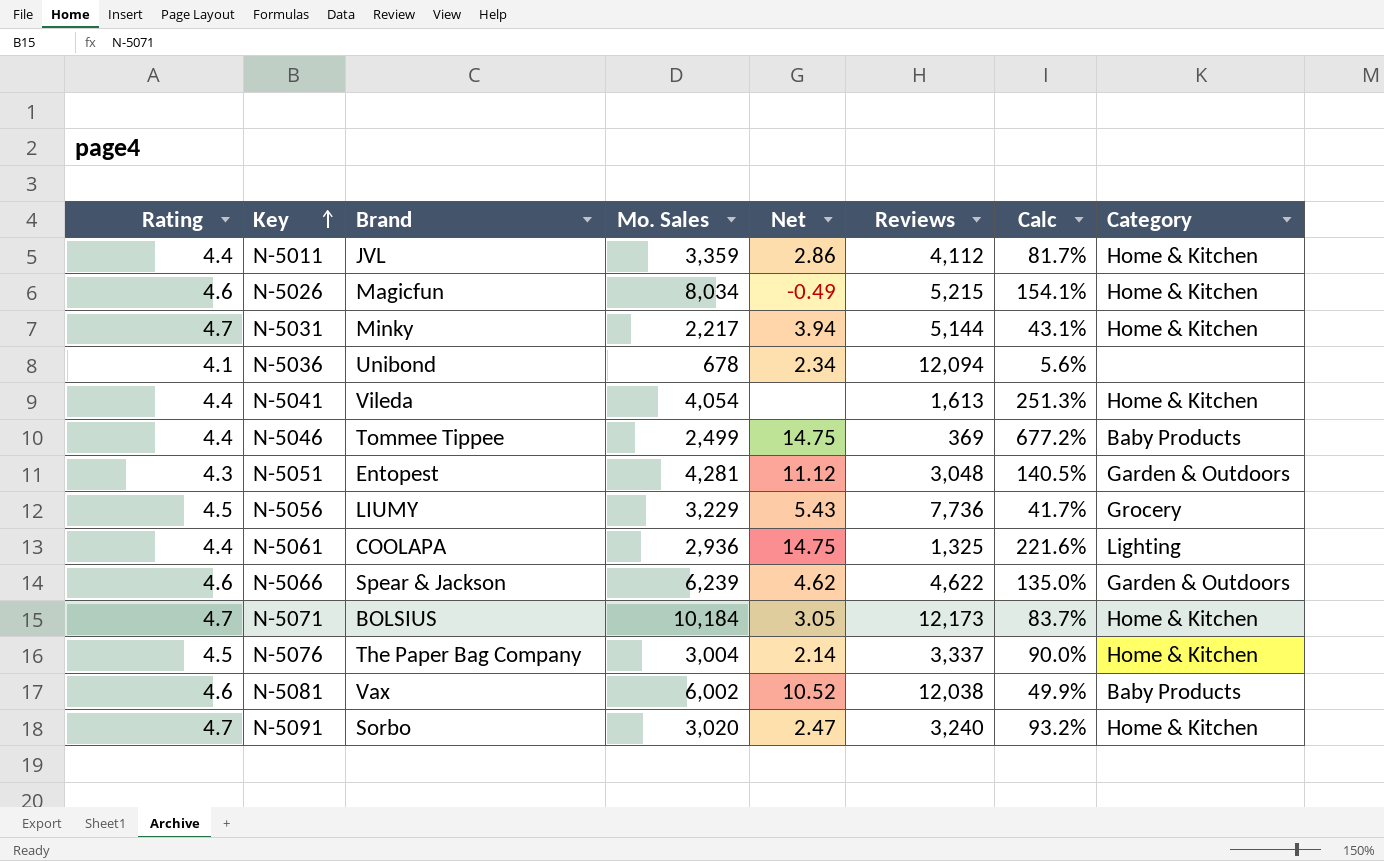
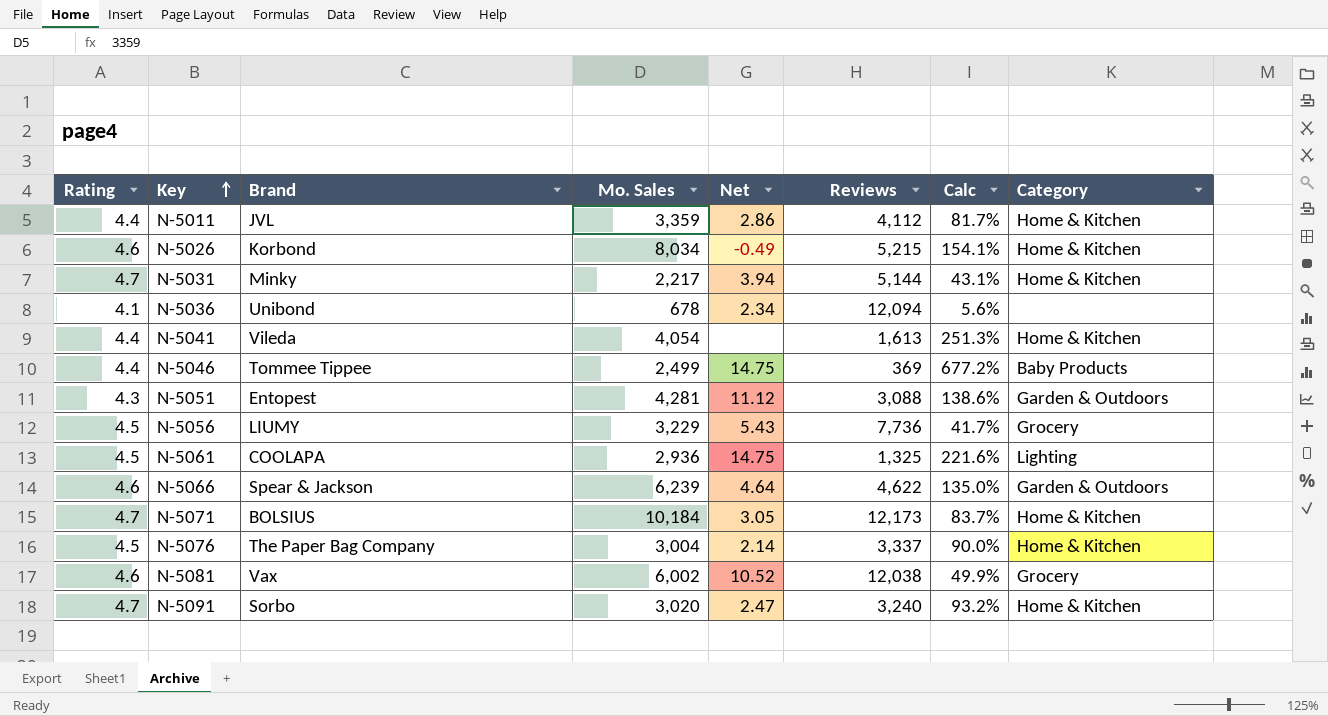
N-5026 | Brand: Magicfun -> Korbond
N-5051 | Reviews: 3,048 -> 3,088
N-5051 | Calc: 140.5% -> 138.6%
N-5061 | Rating: 4.4 -> 4.5
N-5066 | Net: 4.62 -> 4.64
N-5081 | Category: Baby Products -> Grocery

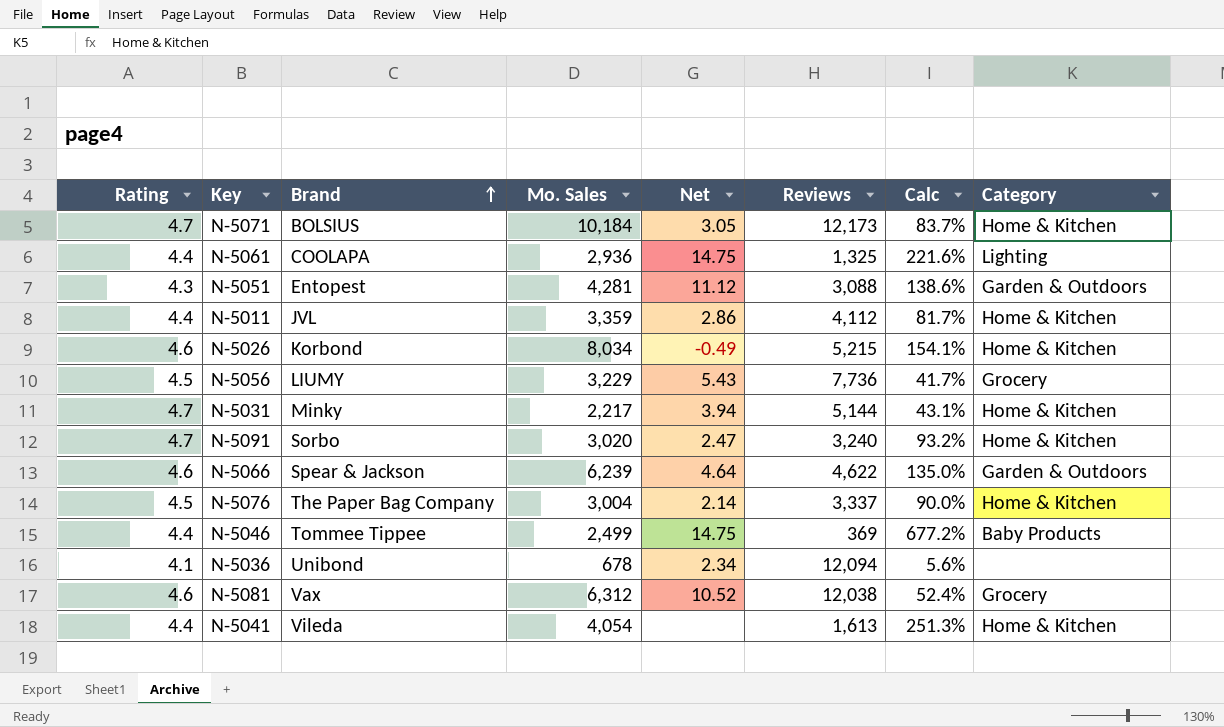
row order: Key ascending -> Brand ascending
N-5061 | Rating: 4.5 -> 4.4
N-5081 | Mo. Sales: 6,002 -> 6,312
N-5081 | Calc: 49.9% -> 52.4%

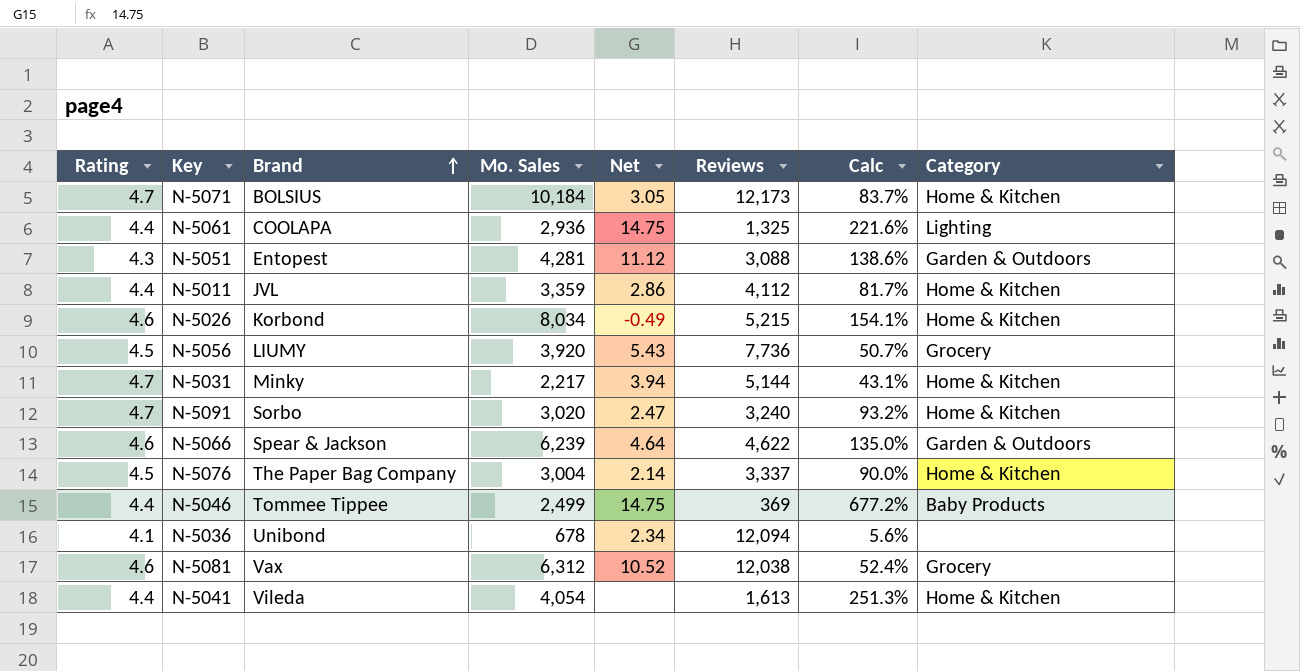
N-5056 | Mo. Sales: 3,229 -> 3,920
N-5056 | Calc: 41.7% -> 50.7%

